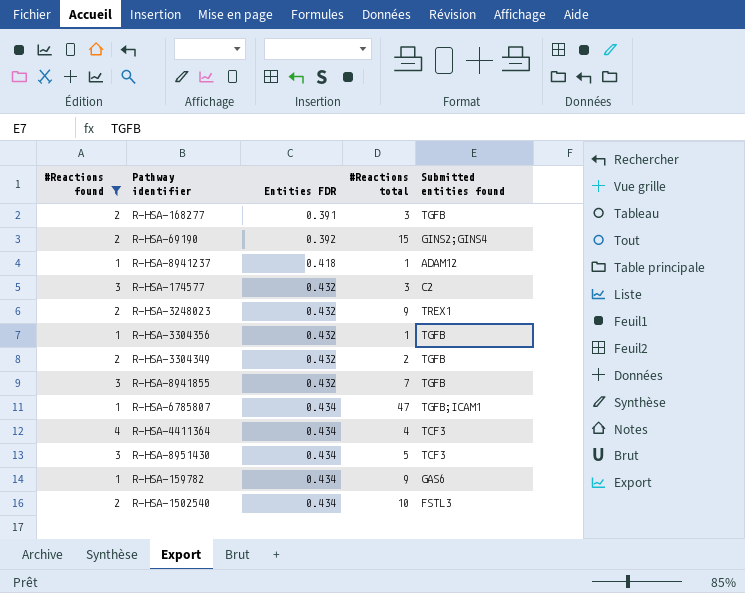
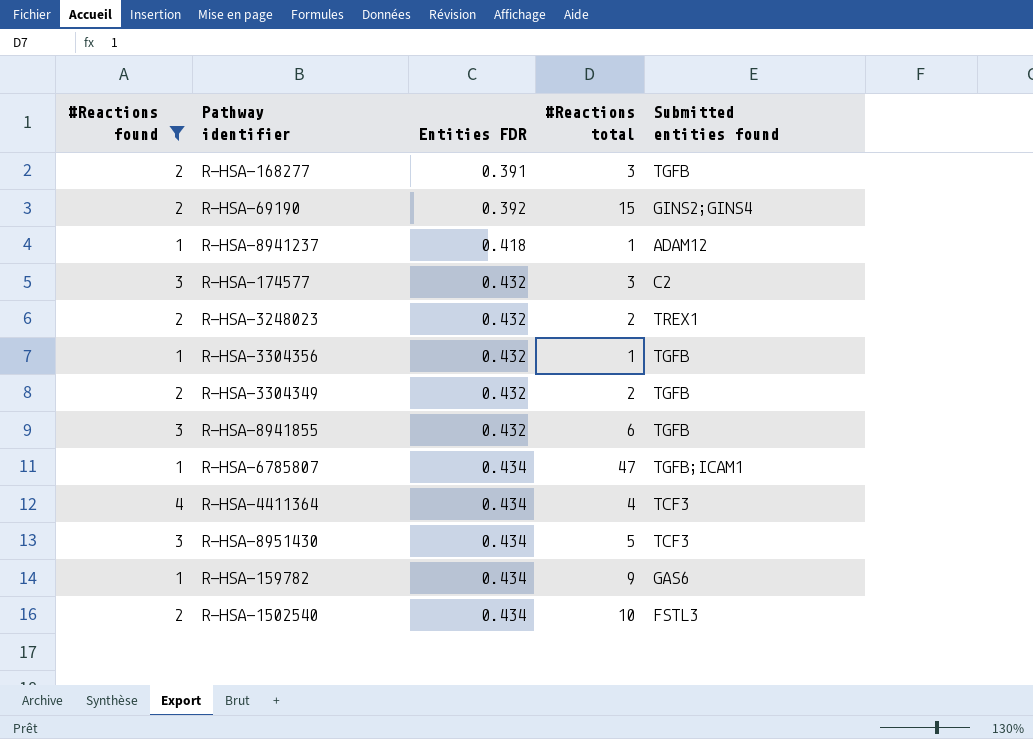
R-HSA-3248023 | #Reactions total: 9 -> 2
R-HSA-8941855 | #Reactions total: 7 -> 6

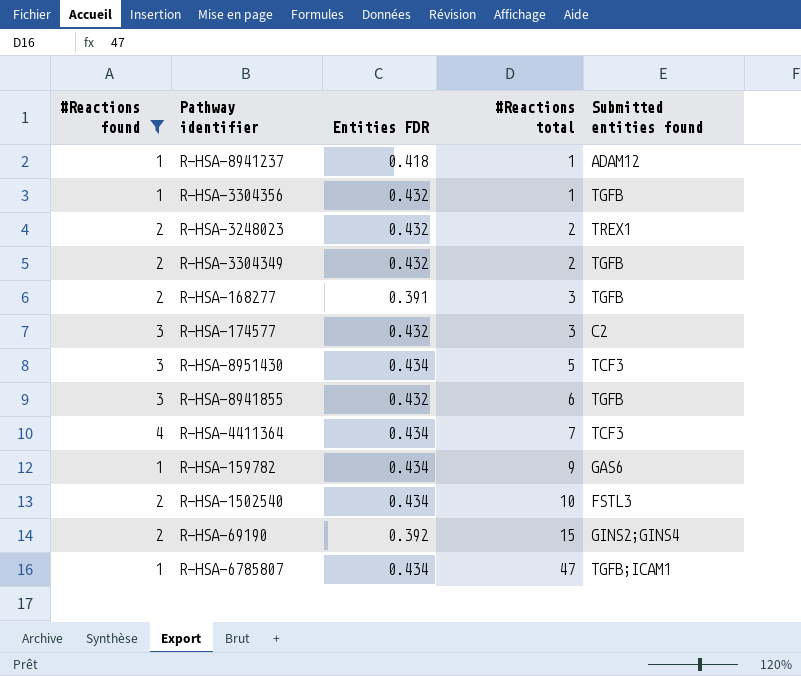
row order: Entities FDR ascending -> #Reactions total ascending
R-HSA-4411364 | #Reactions total: 4 -> 7

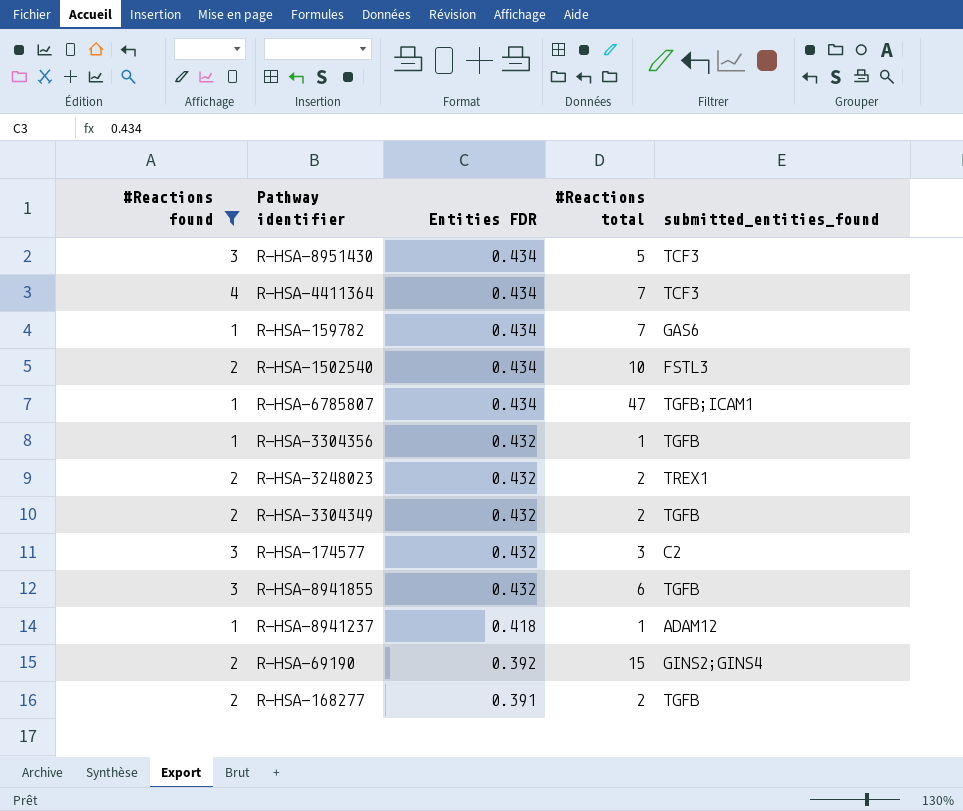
row order: #Reactions total ascending -> Entities FDR descending
column name: Submitted entities found -> submitted_entities_found
R-HSA-159782 | #Reactions total: 9 -> 7
R-HSA-168277 | #Reactions total: 3 -> 2

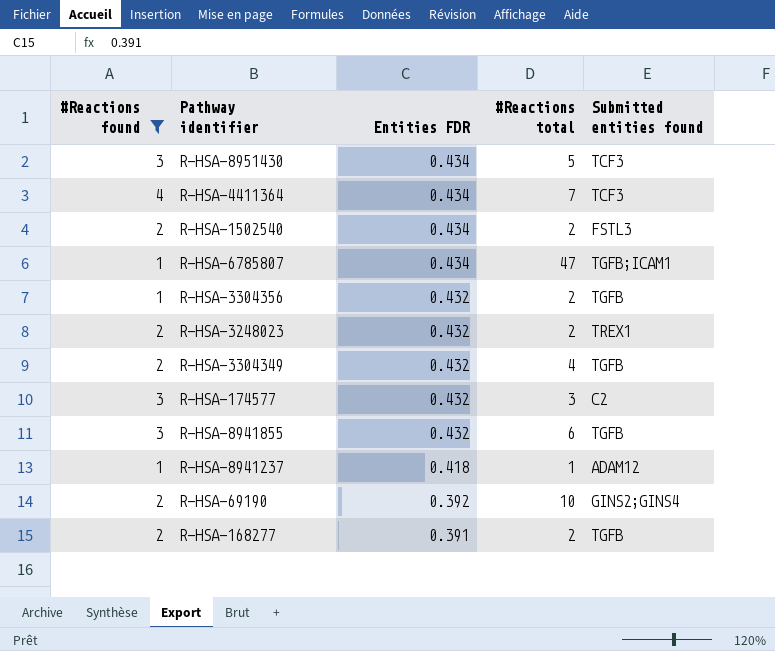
column name: submitted_entities_found -> Submitted entities found
row R-HSA-159782: 1 | 0.434 | 7 | GAS6 -> none
R-HSA-1502540 | #Reactions total: 10 -> 2
R-HSA-3304356 | #Reactions total: 1 -> 2
R-HSA-3304349 | #Reactions total: 2 -> 4
R-HSA-69190 | #Reactions total: 15 -> 10

